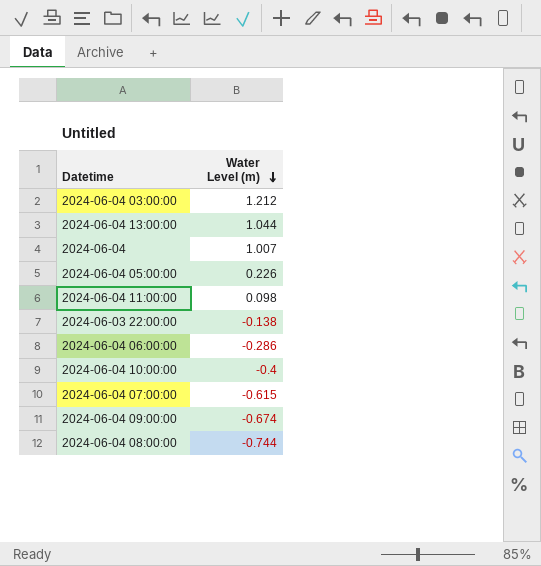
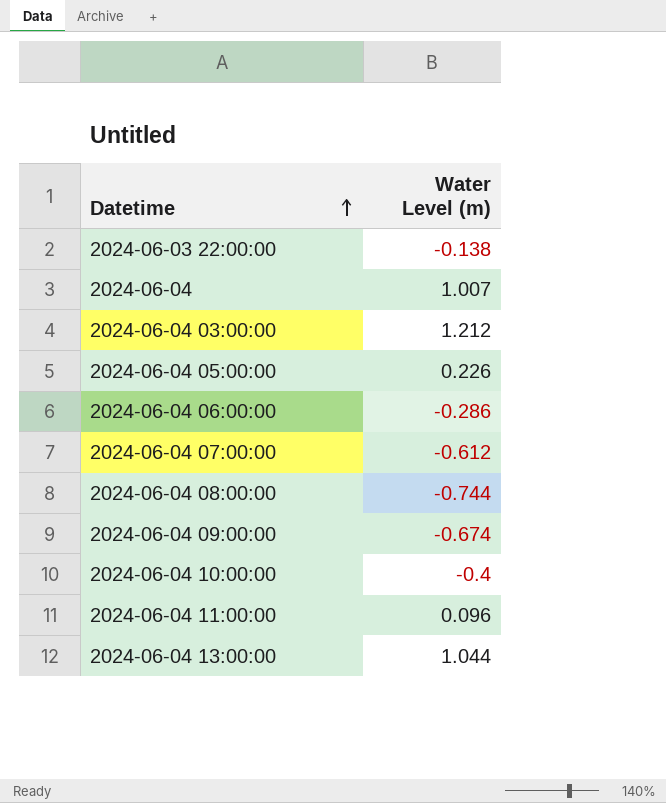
row order: Water Level (m) descending -> Datetime ascending
2024-06-04 07:00:00 | Water Level (m): -0.615 -> -0.612
2024-06-04 11:00:00 | Water Level (m): 0.098 -> 0.096

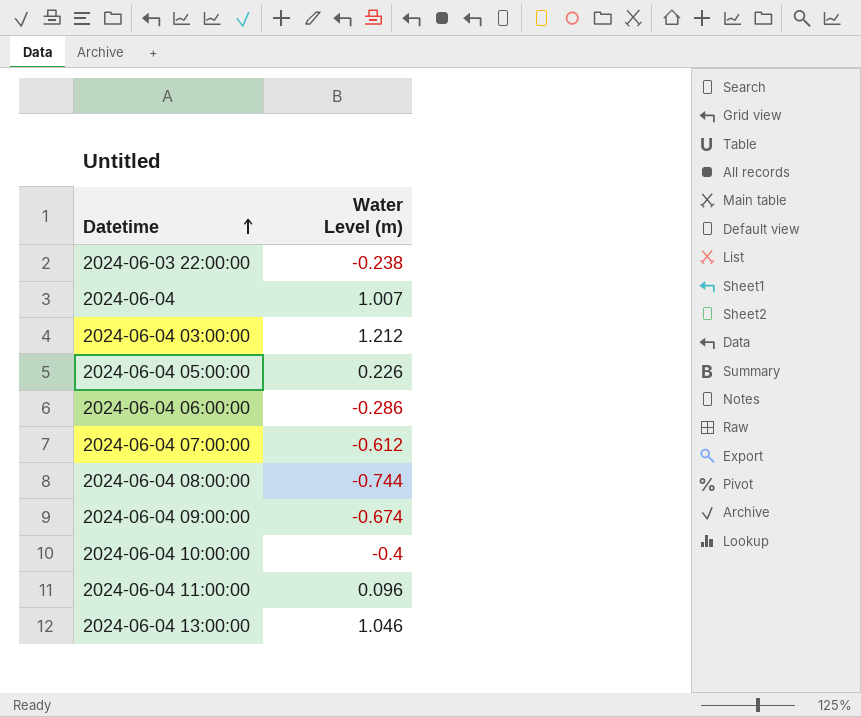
2024-06-03 22:00:00 | Water Level (m): -0.138 -> -0.238
2024-06-04 13:00:00 | Water Level (m): 1.044 -> 1.046

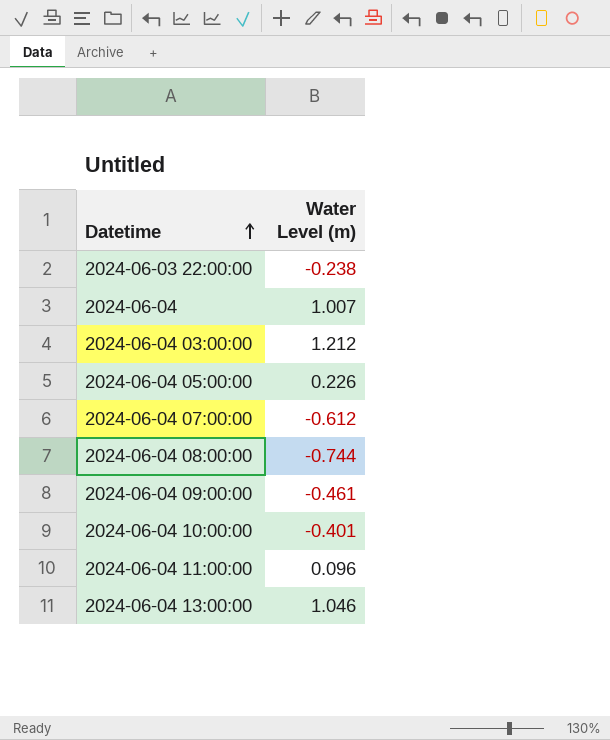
row 2024-06-04 06:00:00: -0.286 -> none
2024-06-04 09:00:00 | Water Level (m): -0.674 -> -0.461
2024-06-04 10:00:00 | Water Level (m): -0.4 -> -0.401

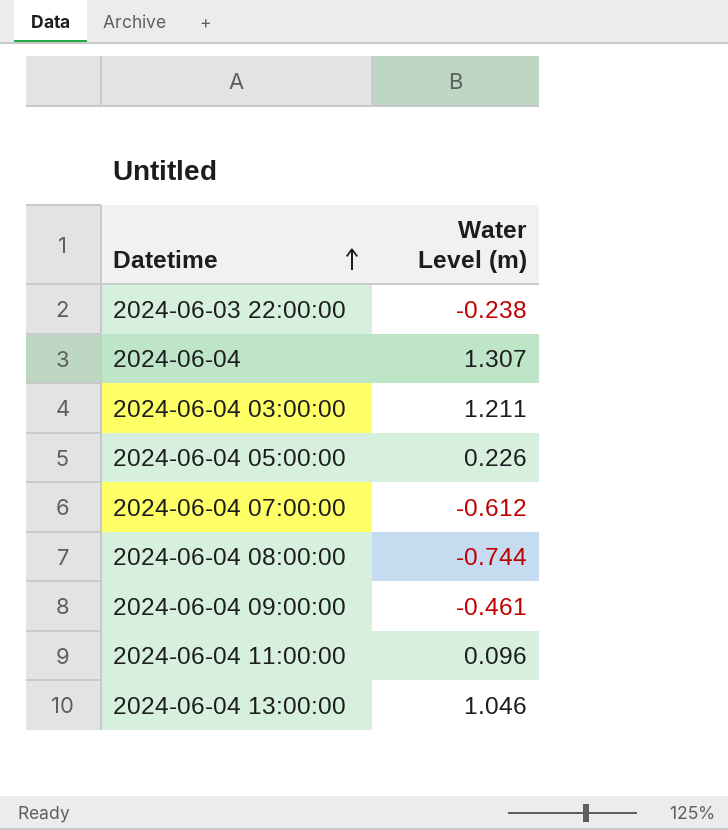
row 2024-06-04 10:00:00: -0.401 -> none
2024-06-04 | Water Level (m): 1.007 -> 1.307
2024-06-04 03:00:00 | Water Level (m): 1.212 -> 1.211

